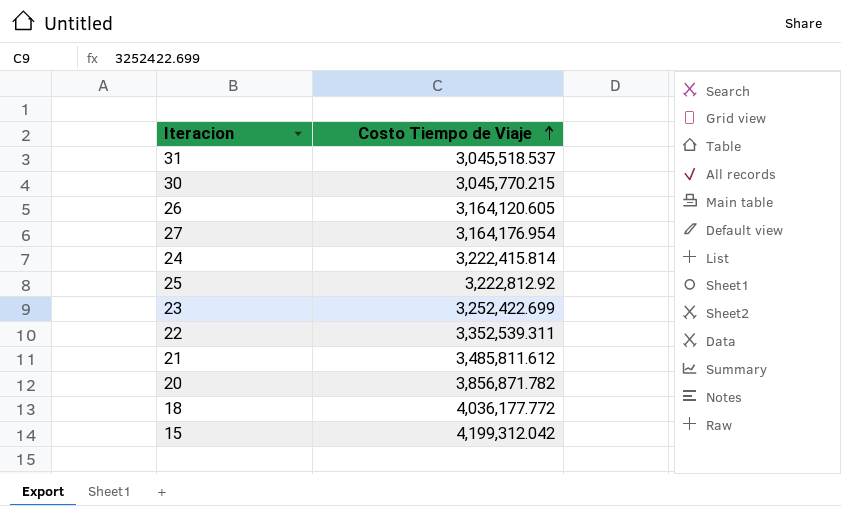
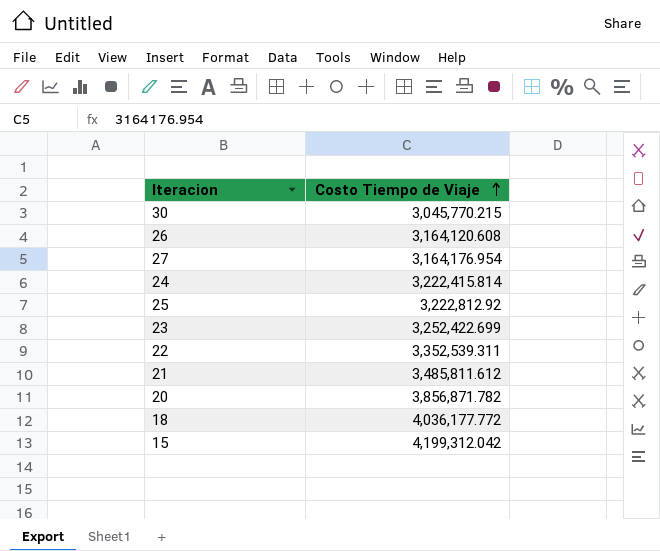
row 31: 3,045,518.537 -> none
26 | Costo Tiempo de Viaje: 3,164,120.605 -> 3,164,120.608

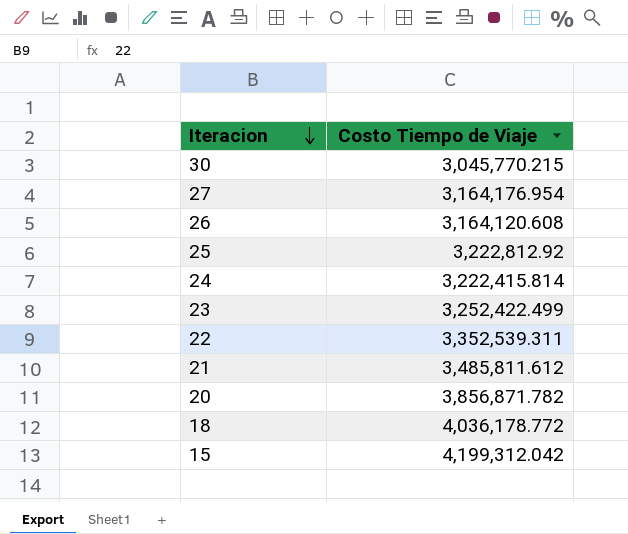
row order: Costo Tiempo de Viaje ascending -> Iteracion descending
23 | Costo Tiempo de Viaje: 3,252,422.699 -> 3,252,422.499
18 | Costo Tiempo de Viaje: 4,036,177.772 -> 4,036,178.772

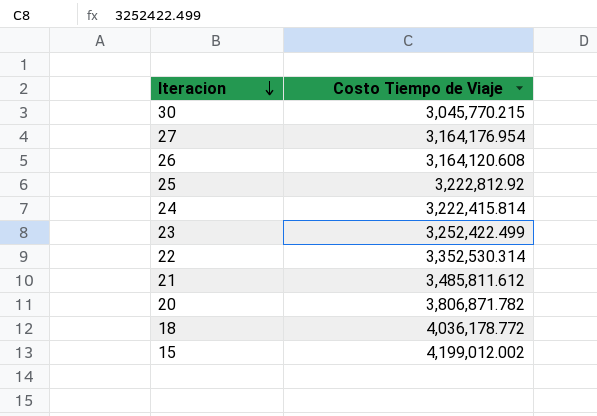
22 | Costo Tiempo de Viaje: 3,352,539.311 -> 3,352,530.314
20 | Costo Tiempo de Viaje: 3,856,871.782 -> 3,806,871.782
15 | Costo Tiempo de Viaje: 4,199,312.042 -> 4,199,012.002

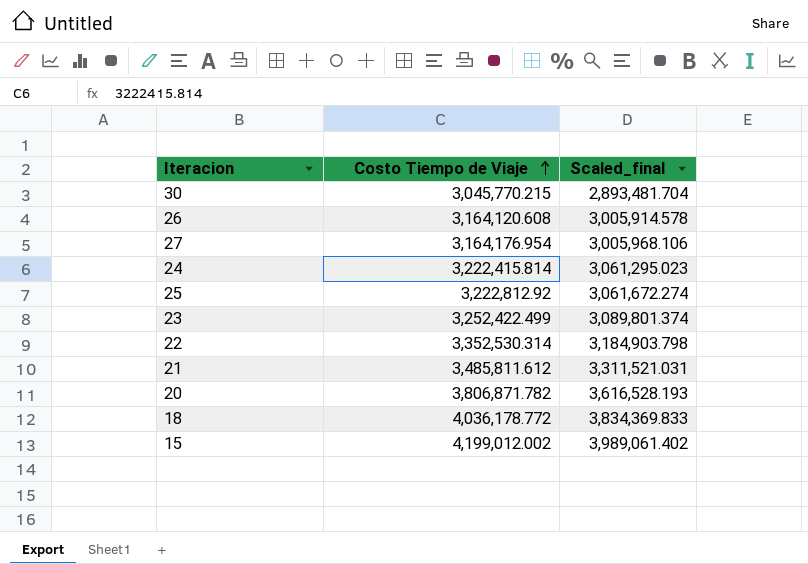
row order: Iteracion descending -> Costo Tiempo de Viaje ascending
column Scaled_final | formula: none -> [Costo Tiempo de Viaje] * 0.95

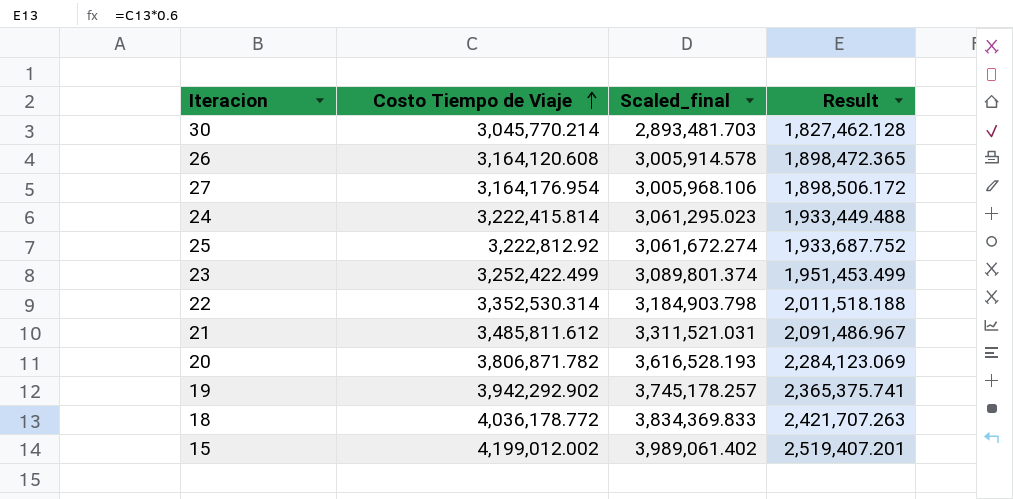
column Result | formula: none -> [Costo Tiempo de Viaje] * 0.6
30 | Costo Tiempo de Viaje: 3,045,770.215 -> 3,045,770.214
30 | Scaled_final: 2,893,481.704 -> 2,893,481.703
row 19: none -> 3,942,292.902 | 3,745,178.257 | 2,365,375.741

